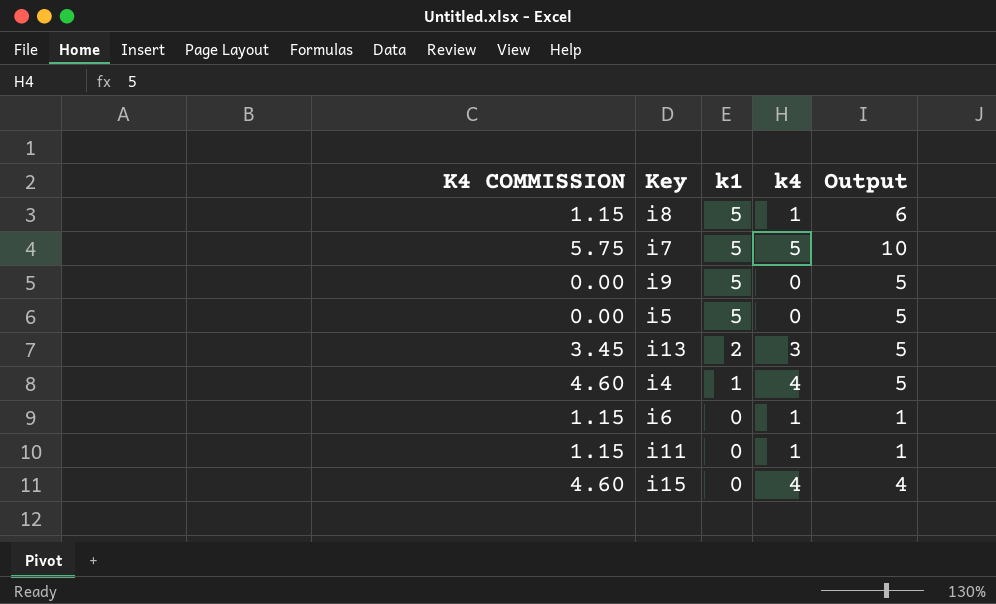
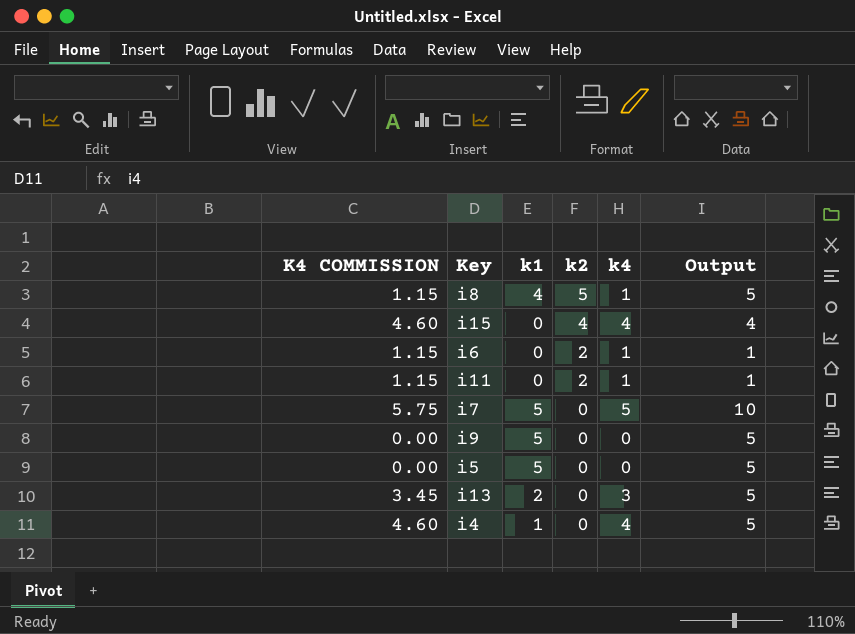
row order: k1 descending -> k2 descending
column k2 | position: none -> 4
i8 | k1: 5 -> 4
i8 | Output: 6 -> 5

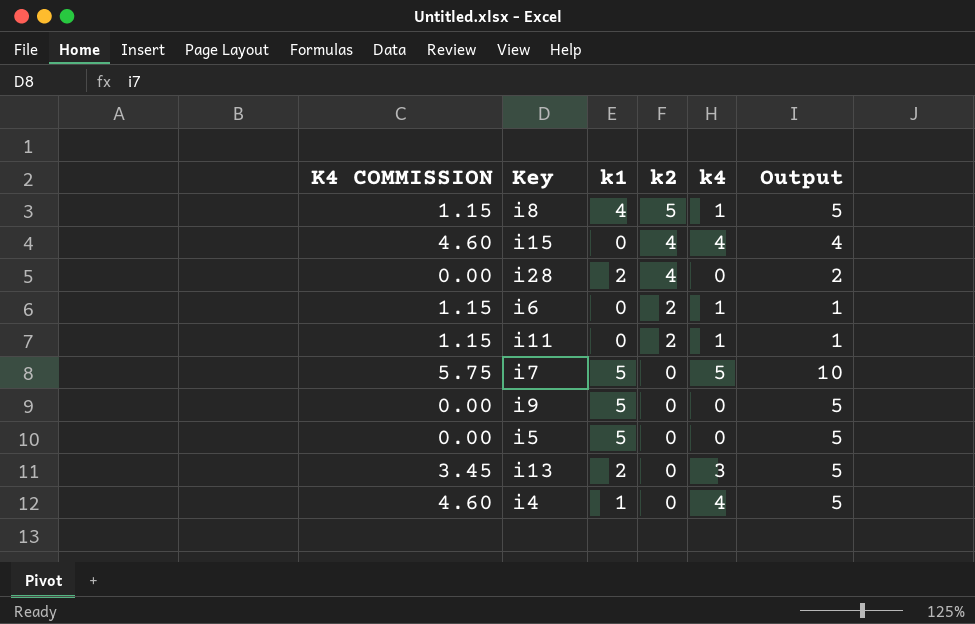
row i28: none -> 0.00 | 2 | 4 | 0 | 2

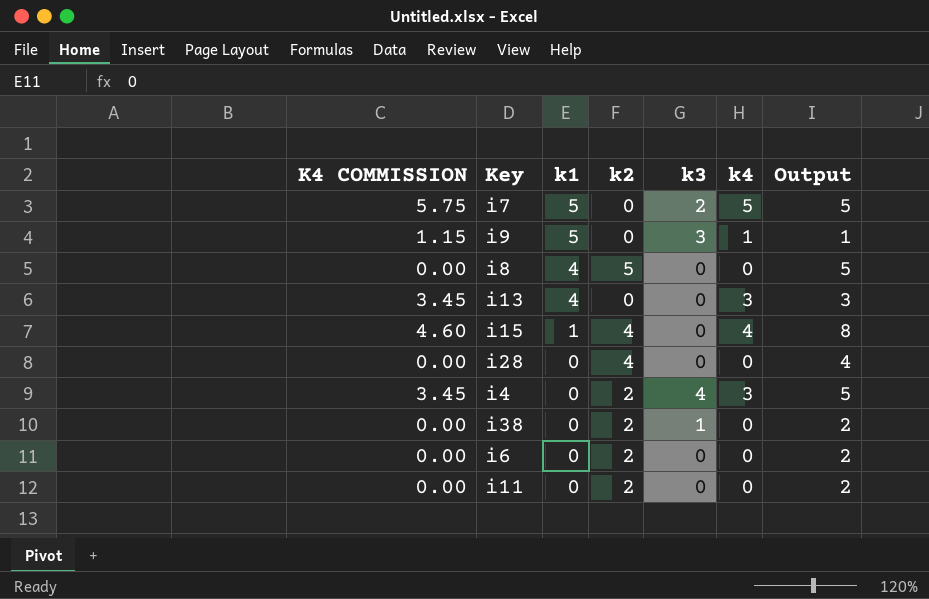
row order: k2 descending -> k1 descending
column k3 | position: none -> 5
column Output | formula: [k1] + [k4] -> [k2] + [k4]
row i5: 0.00 | 5 | 0 | 0 | 5 -> none
i9 | K4 COMMISSION: 0.00 -> 1.15
i9 | k4: 0 -> 1
i8 | K4 COMMISSION: 1.15 -> 0.00
i8 | k4: 1 -> 0
i13 | k1: 2 -> 4
i15 | k1: 0 -> 1
i28 | k1: 2 -> 0
i4 | K4 COMMISSION: 4.60 -> 3.45
i4 | k1: 1 -> 0
i4 | k2: 0 -> 2
i4 | k4: 4 -> 3
row i38: none -> 0.00 | 0 | 2 | 1 | 0 | 2
i6 | K4 COMMISSION: 1.15 -> 0.00
i6 | k4: 1 -> 0
i11 | K4 COMMISSION: 1.15 -> 0.00
i11 | k4: 1 -> 0

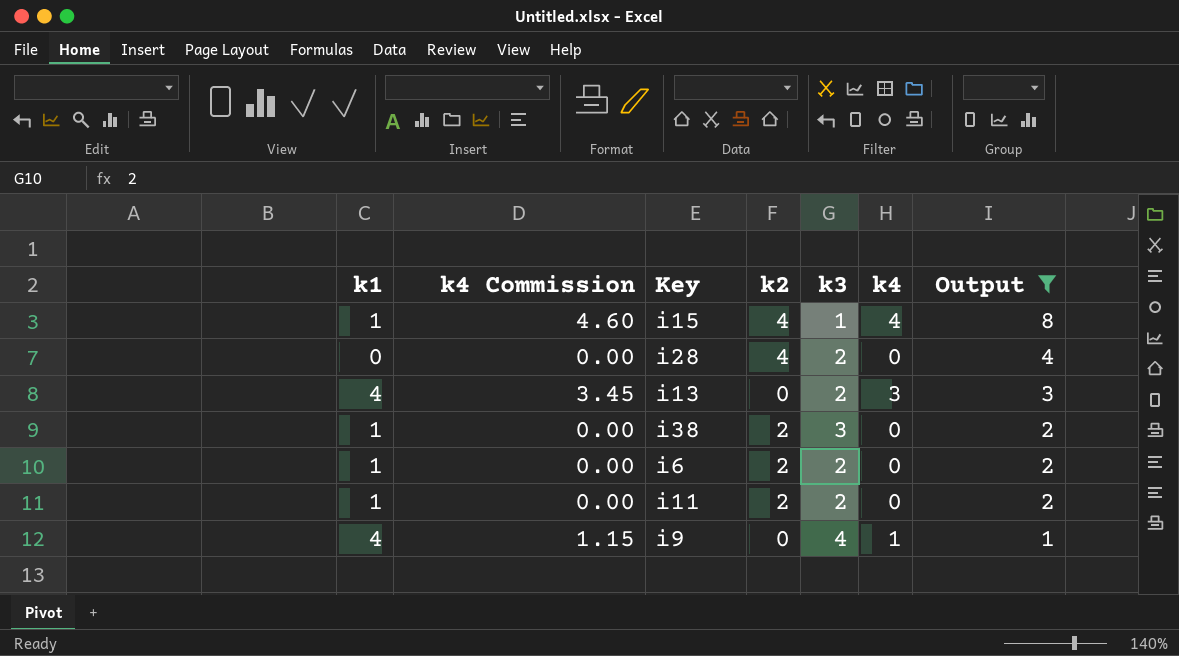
filter: none -> Output != 5
row order: k1 descending -> Output descending
column k1 | position: 3 -> 1
column name: K4 COMMISSION -> k4 Commission
i15 | k3: 0 -> 1
i28 | k3: 0 -> 2
i13 | k3: 0 -> 2
i38 | k1: 0 -> 1
i38 | k3: 1 -> 3
i6 | k1: 0 -> 1
i6 | k3: 0 -> 2
i11 | k1: 0 -> 1
i11 | k3: 0 -> 2
i9 | k1: 5 -> 4
i9 | k3: 3 -> 4

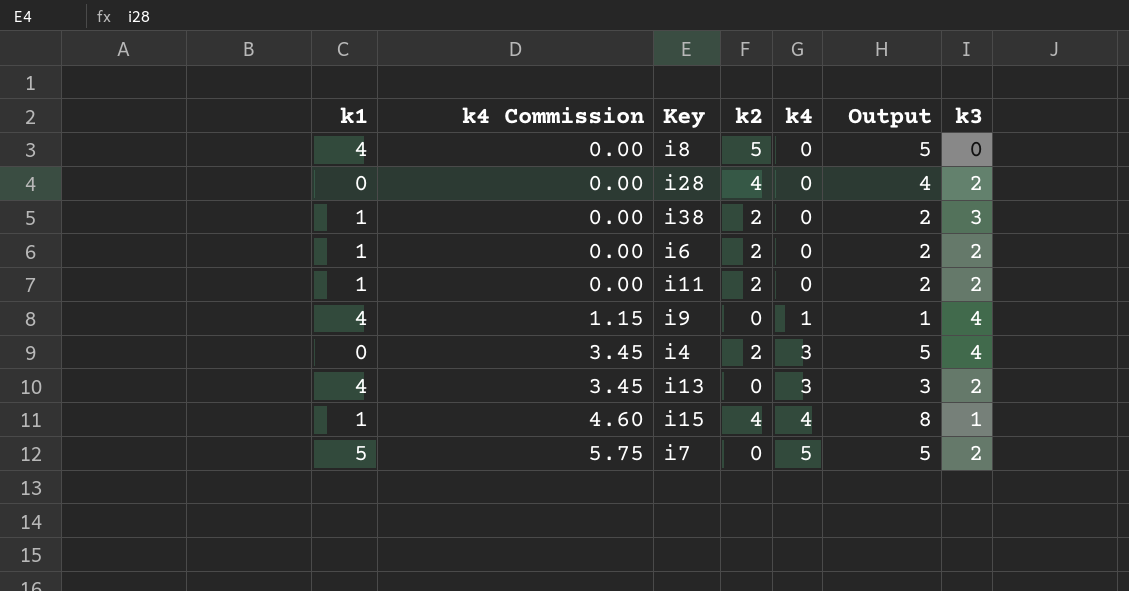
filter: Output != 5 -> none
row order: Output descending -> k4 Commission ascending
column k3 | position: 5 -> 7

